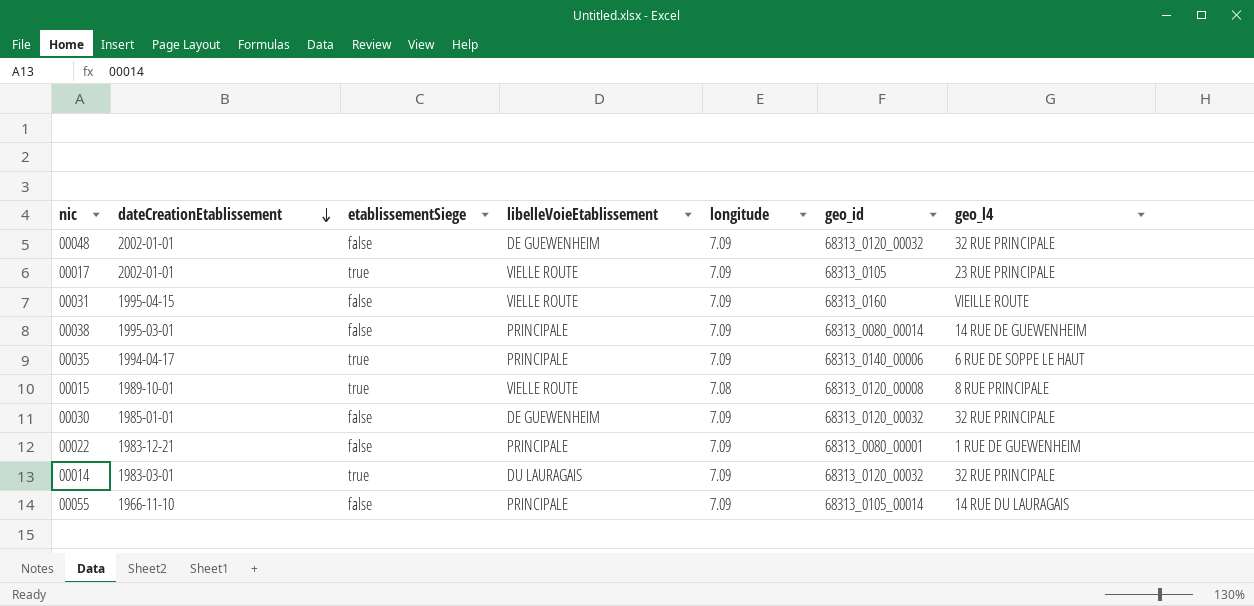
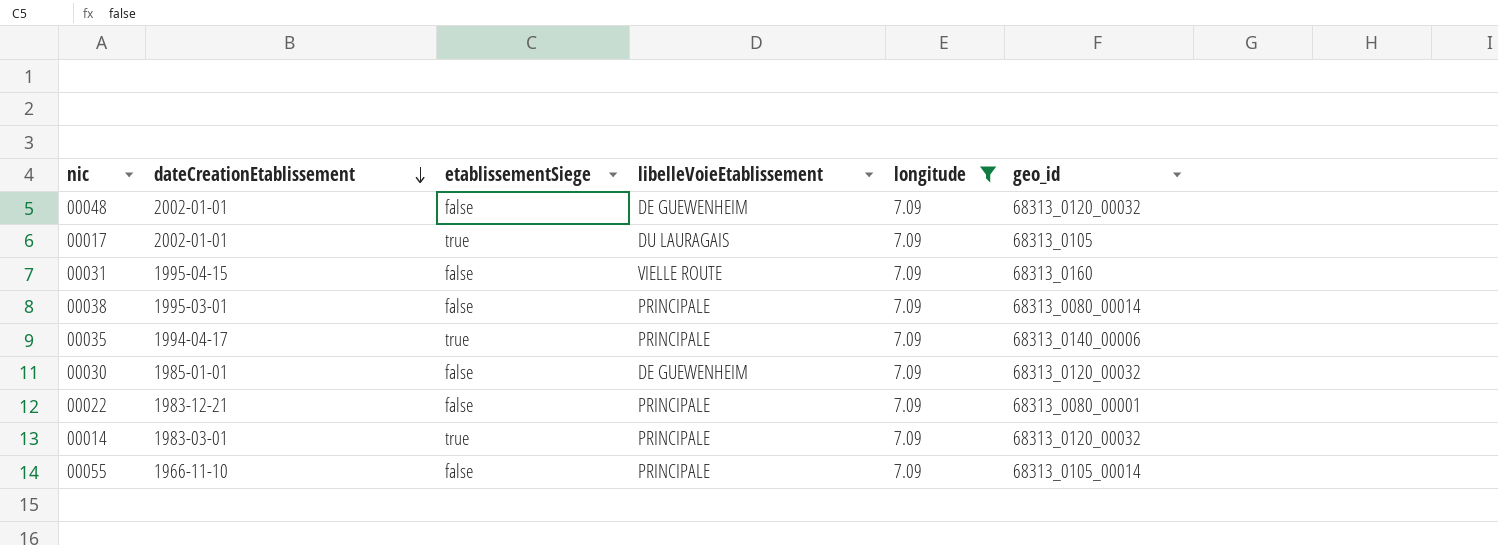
filter: none -> longitude = 7.09
column geo_l4 | position: 7 -> none
00017 | libelleVoieEtablissement: VIELLE ROUTE -> DU LAURAGAIS
00014 | libelleVoieEtablissement: DU LAURAGAIS -> PRINCIPALE

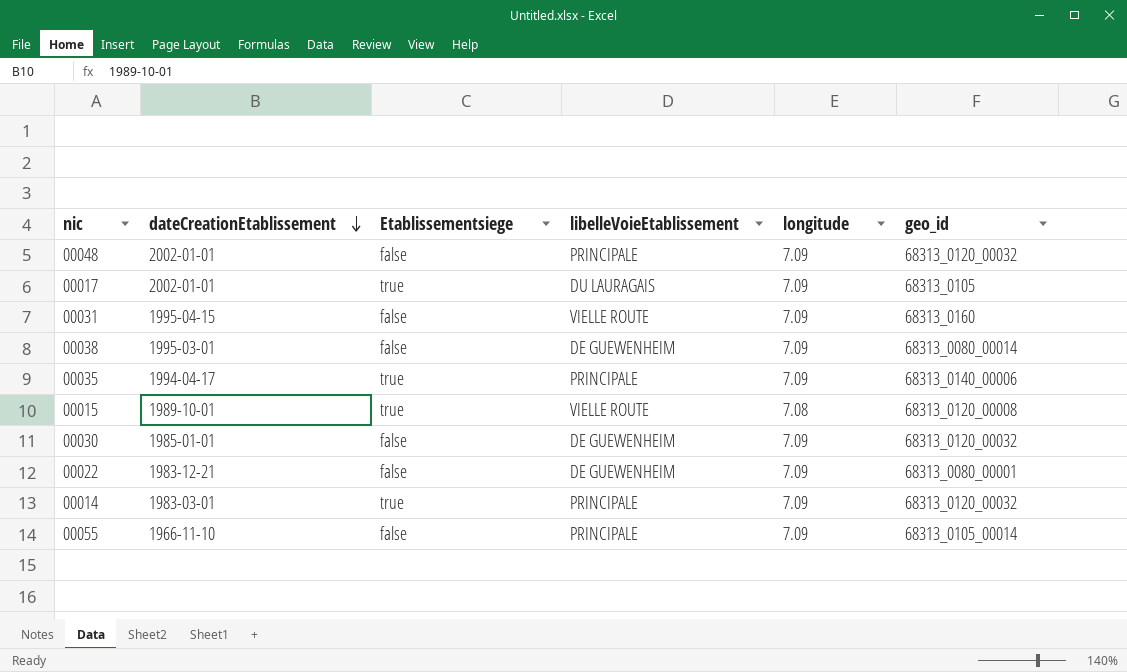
filter: longitude = 7.09 -> none
column name: etablissementSiege -> Etablissementsiege
00048 | libelleVoieEtablissement: DE GUEWENHEIM -> PRINCIPALE
00038 | libelleVoieEtablissement: PRINCIPALE -> DE GUEWENHEIM
00022 | libelleVoieEtablissement: PRINCIPALE -> DE GUEWENHEIM

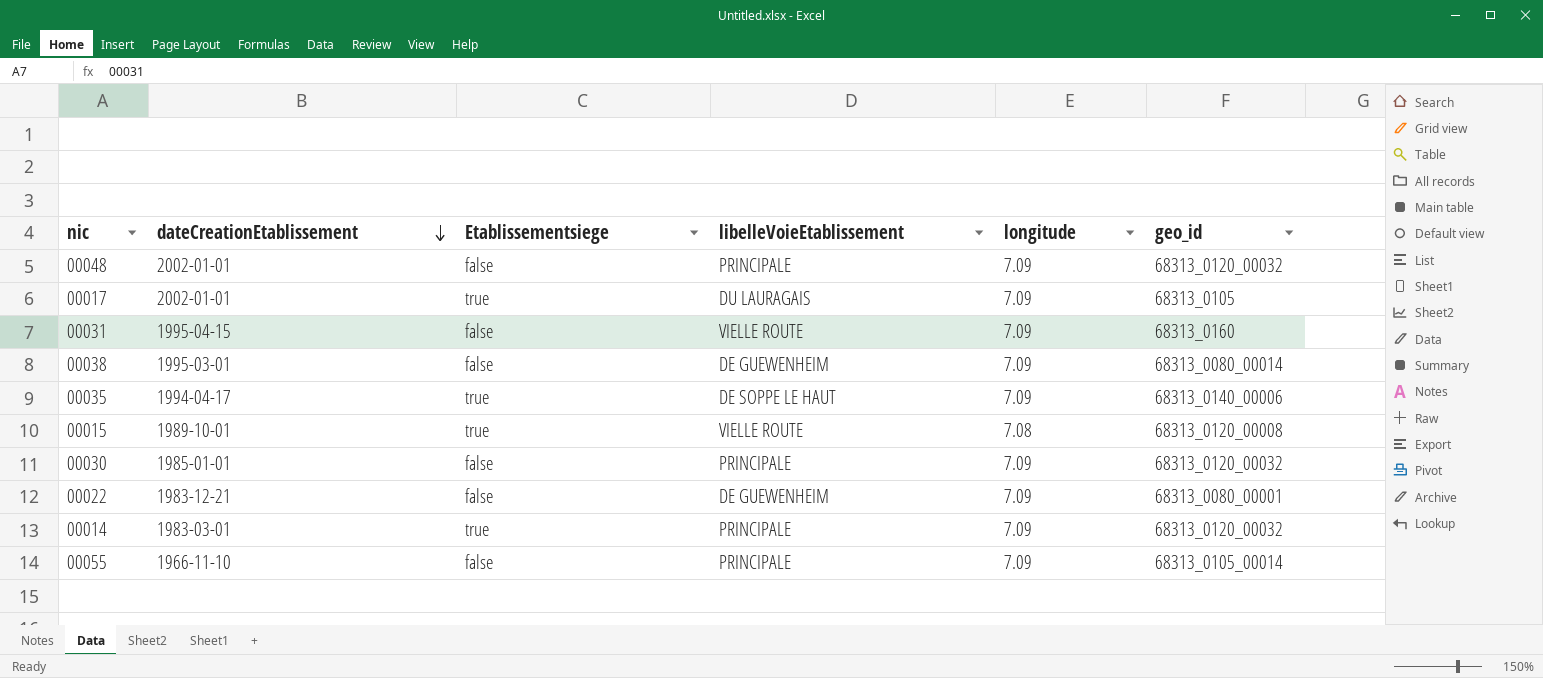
00035 | libelleVoieEtablissement: PRINCIPALE -> DE SOPPE LE HAUT
00030 | libelleVoieEtablissement: DE GUEWENHEIM -> PRINCIPALE

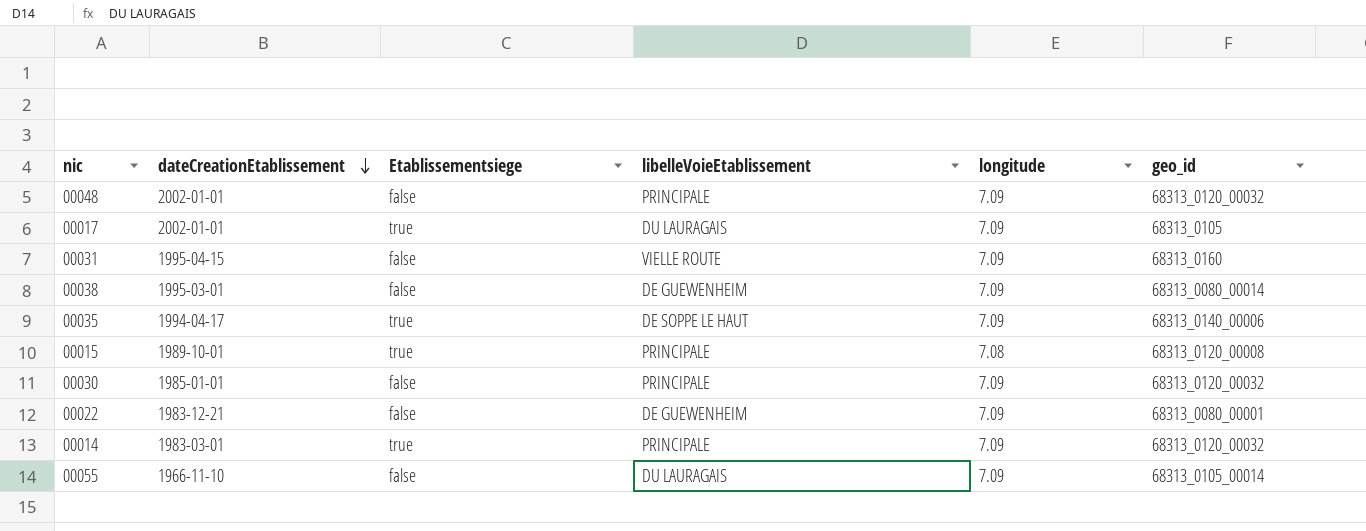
00015 | libelleVoieEtablissement: VIELLE ROUTE -> PRINCIPALE
00055 | libelleVoieEtablissement: PRINCIPALE -> DU LAURAGAIS

